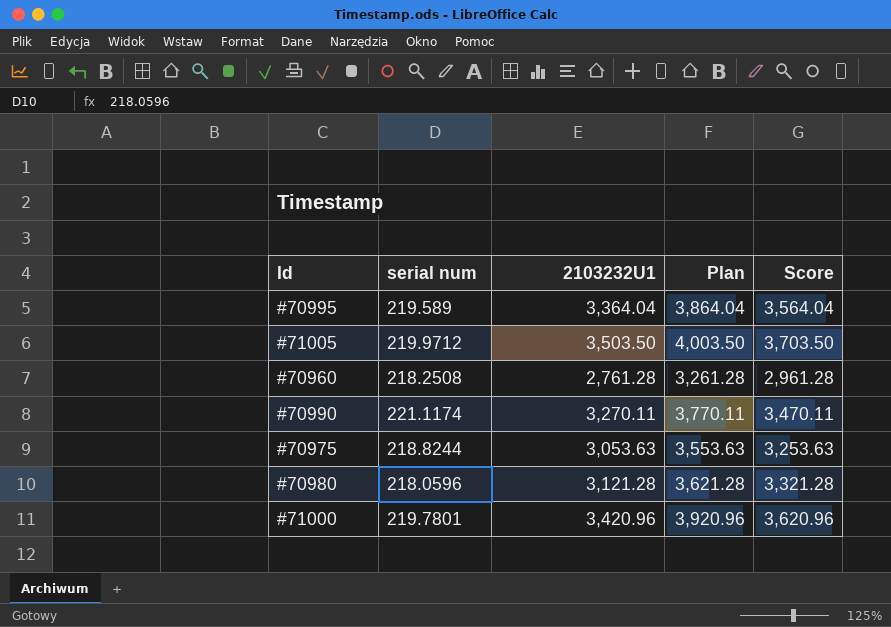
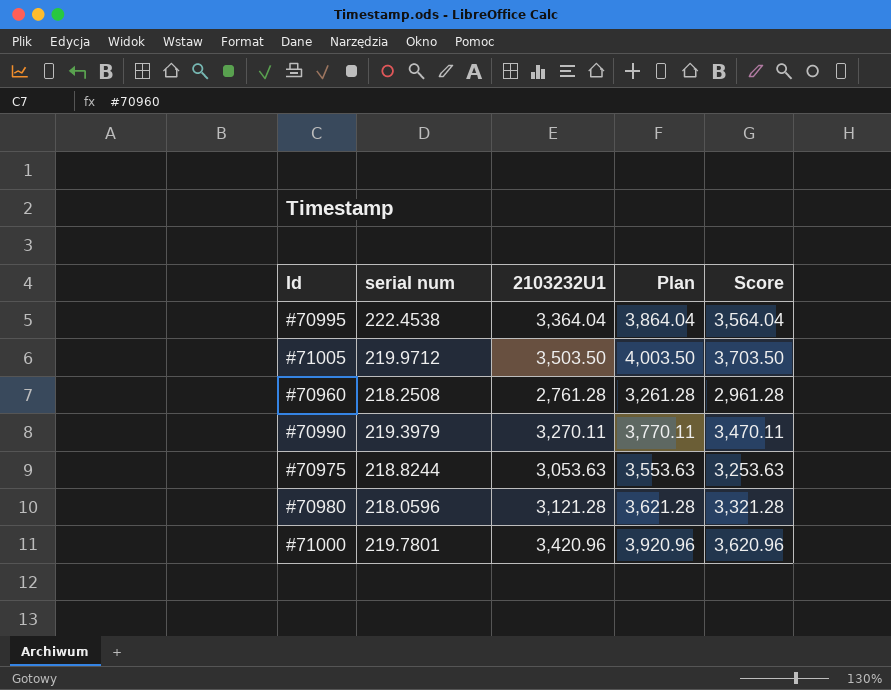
#70995 | serial num: 219.589 -> 222.4538
#70990 | serial num: 221.1174 -> 219.3979

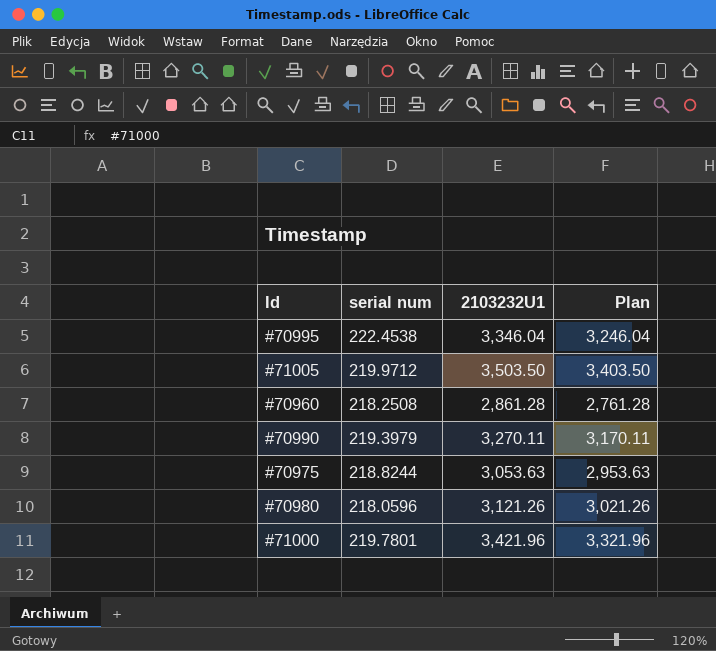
column Score | formula: [2103232U1] + 200 -> none
column Plan | formula: [2103232U1] + 500 -> [2103232U1] - 100
#70995 | 2103232U1: 3,364.04 -> 3,346.04
#70960 | 2103232U1: 2,761.28 -> 2,861.28
#70980 | 2103232U1: 3,121.28 -> 3,121.26
#71000 | 2103232U1: 3,420.96 -> 3,421.96

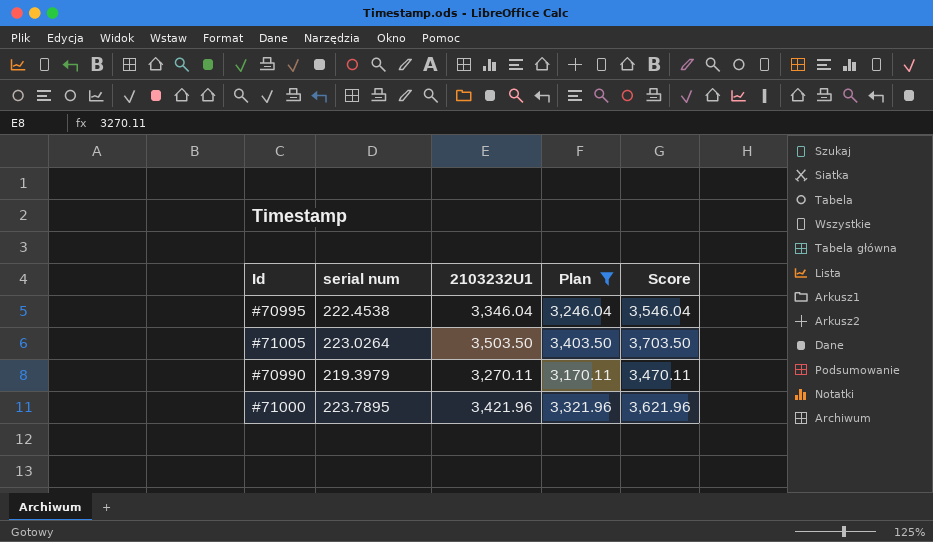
filter: none -> Plan >= 3,170.11
column Score | formula: none -> [2103232U1] + 200
#71005 | serial num: 219.9712 -> 223.0264
#71000 | serial num: 219.7801 -> 223.7895

